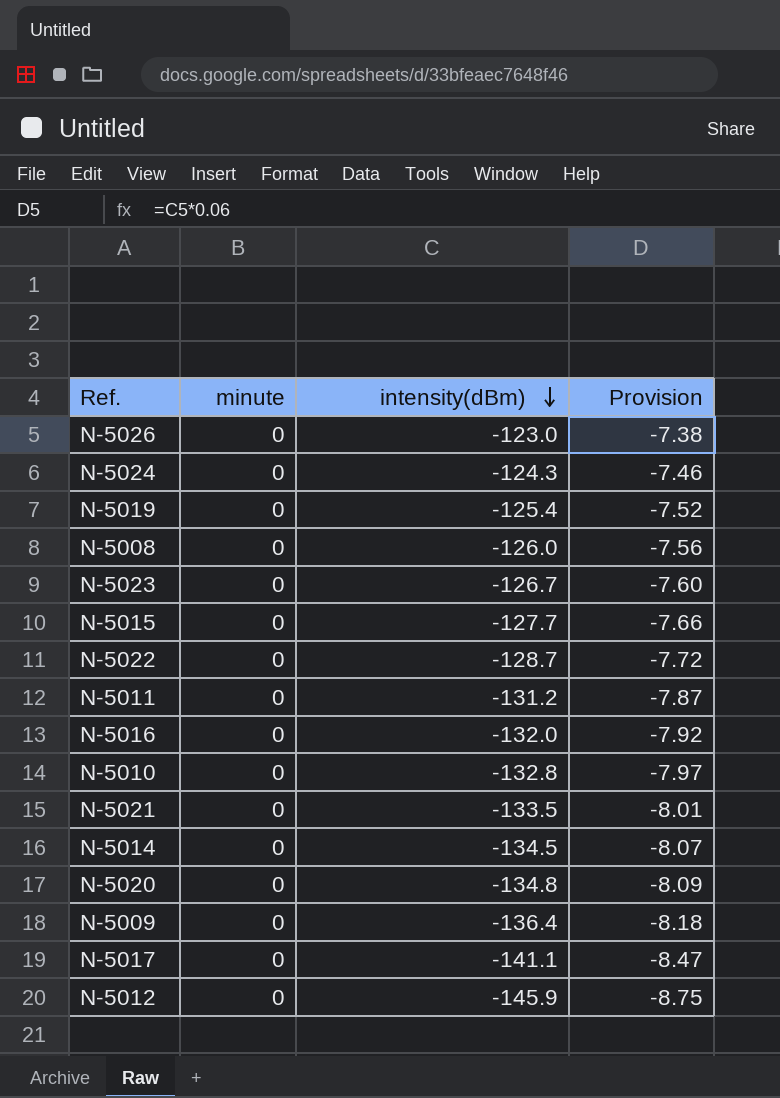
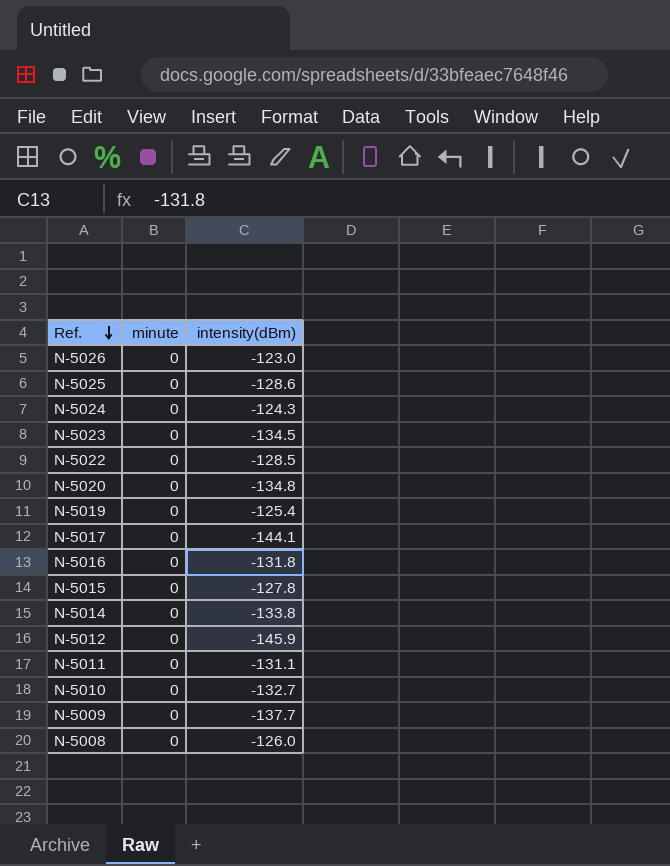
row order: intensity(dBm) descending -> Ref. descending
column Provision | formula: [intensity(dBm)] * 0.06 -> none
row N-5021: 0 | -133.5 | -8.01 -> none
row N-5025: none -> 0 | -128.6
N-5023 | intensity(dBm): -126.7 -> -134.5
N-5022 | intensity(dBm): -128.7 -> -128.5
N-5017 | intensity(dBm): -141.1 -> -144.1
N-5016 | intensity(dBm): -132.0 -> -131.8
N-5015 | intensity(dBm): -127.7 -> -127.8
N-5014 | intensity(dBm): -134.5 -> -133.8
N-5011 | intensity(dBm): -131.2 -> -131.1
N-5010 | intensity(dBm): -132.8 -> -132.7
N-5009 | intensity(dBm): -136.4 -> -137.7

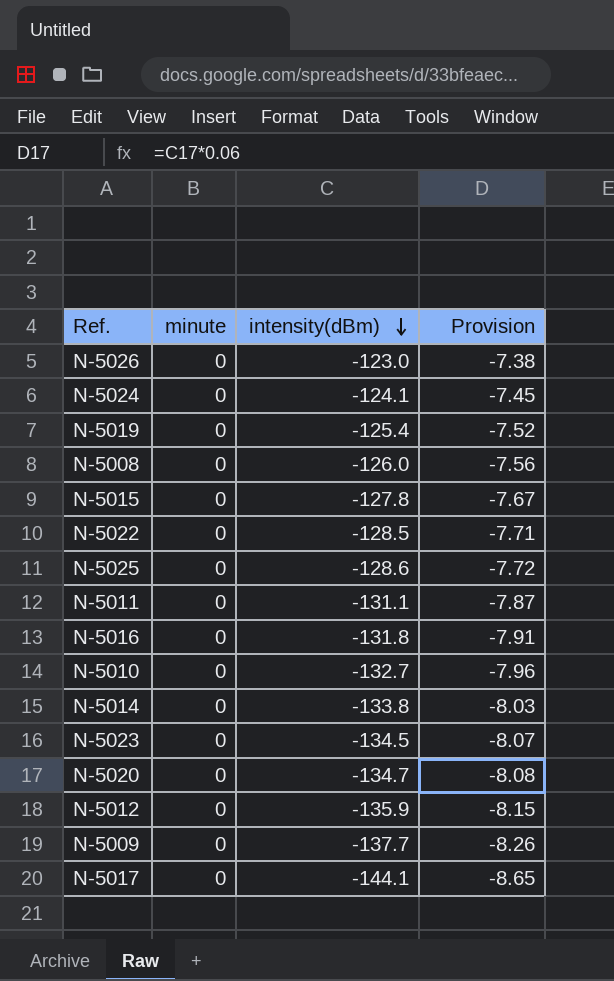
row order: Ref. descending -> intensity(dBm) descending
column Provision | formula: none -> [intensity(dBm)] * 0.06
N-5024 | intensity(dBm): -124.3 -> -124.1
N-5020 | intensity(dBm): -134.8 -> -134.7
N-5012 | intensity(dBm): -145.9 -> -135.9

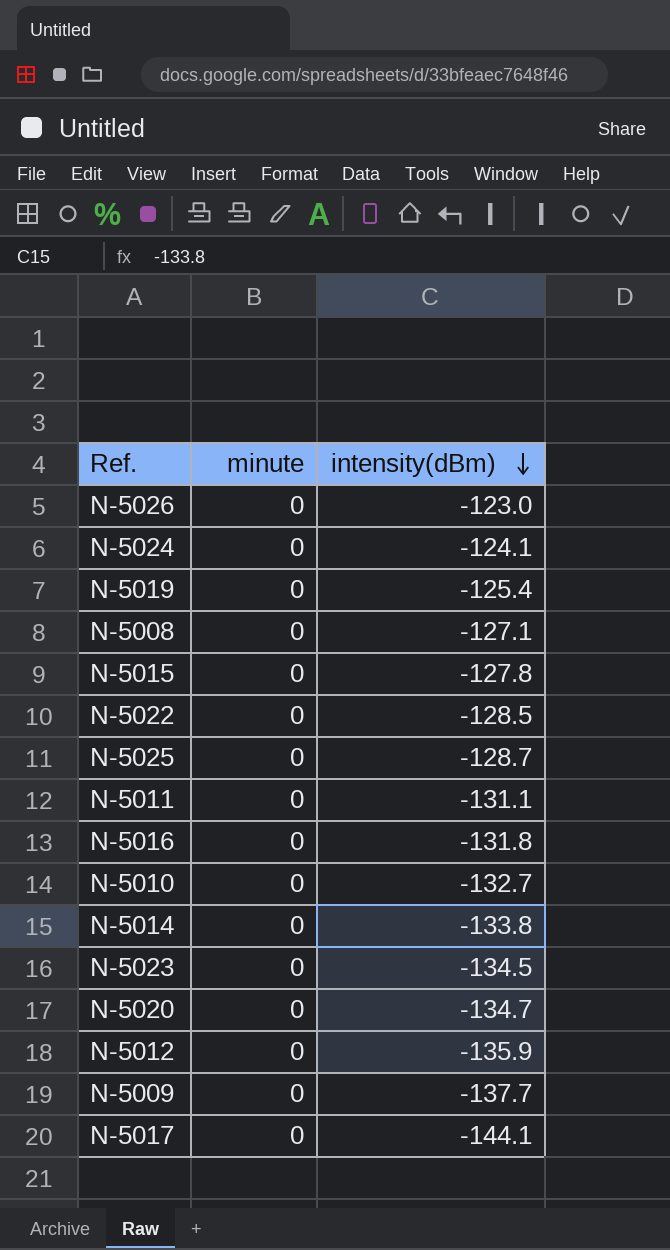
column Provision | formula: [intensity(dBm)] * 0.06 -> none
N-5008 | intensity(dBm): -126.0 -> -127.1
N-5025 | intensity(dBm): -128.6 -> -128.7

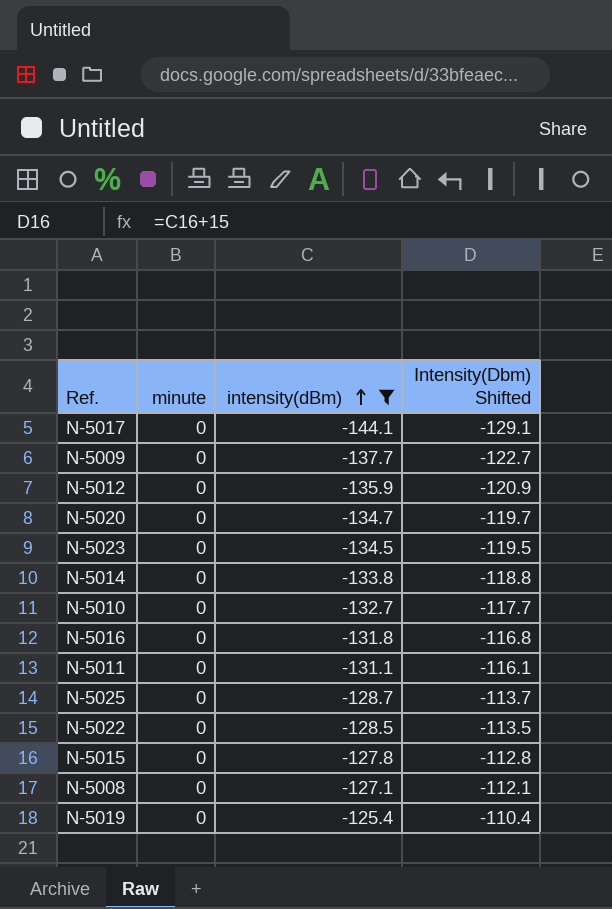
filter: none -> intensity(dBm) <= -125.4
row order: intensity(dBm) descending -> intensity(dBm) ascending
column Intensity(Dbm) Shifted | formula: none -> [intensity(dBm)] + 15

